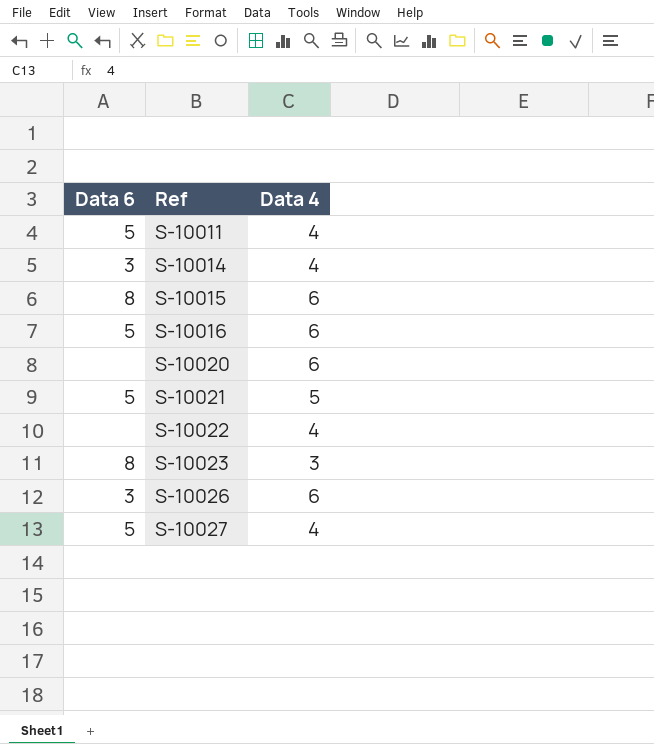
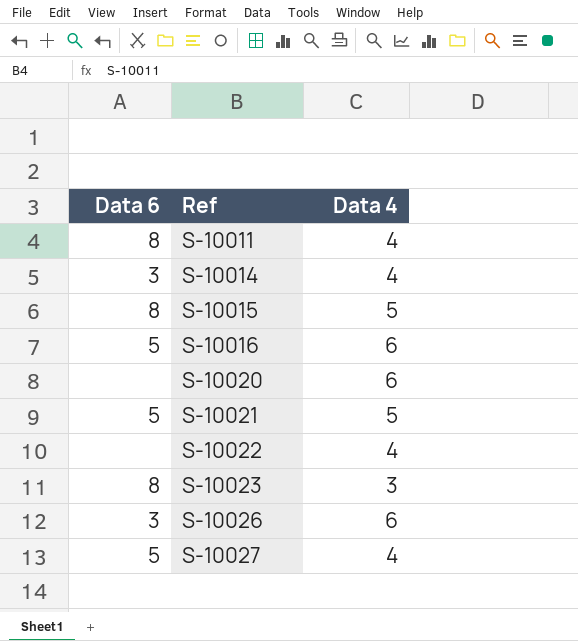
S-10011 | Data 6: 5 -> 8
S-10015 | Data 4: 6 -> 5

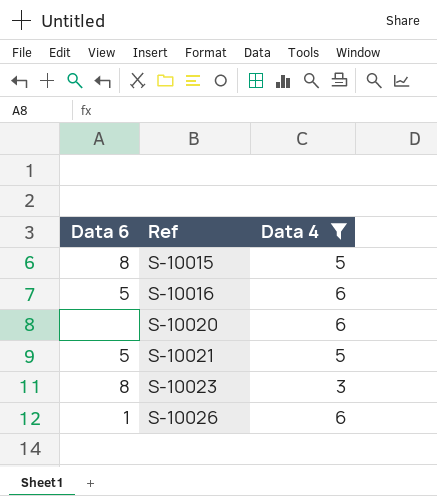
filter: none -> Data 4 != 4
S-10026 | Data 6: 3 -> 1

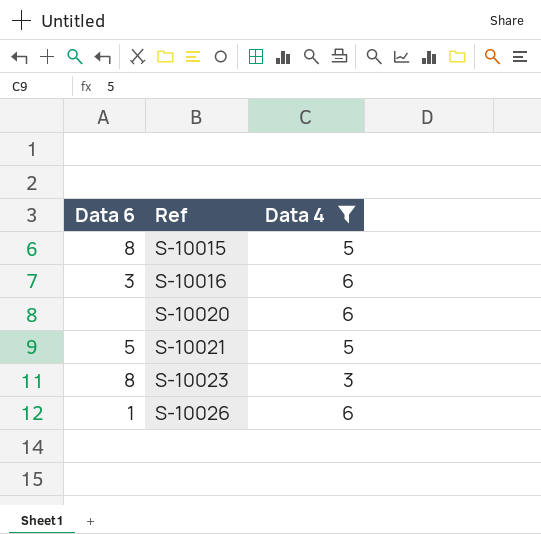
S-10016 | Data 6: 5 -> 3

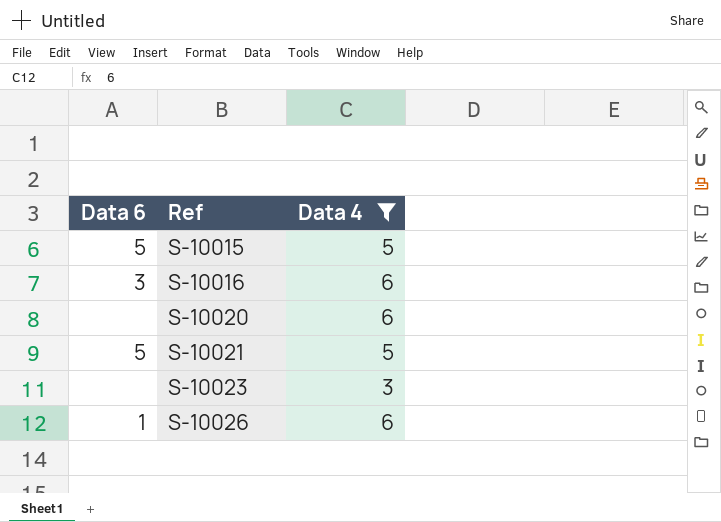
S-10015 | Data 6: 8 -> 5
S-10023 | Data 6: 8 -> none

